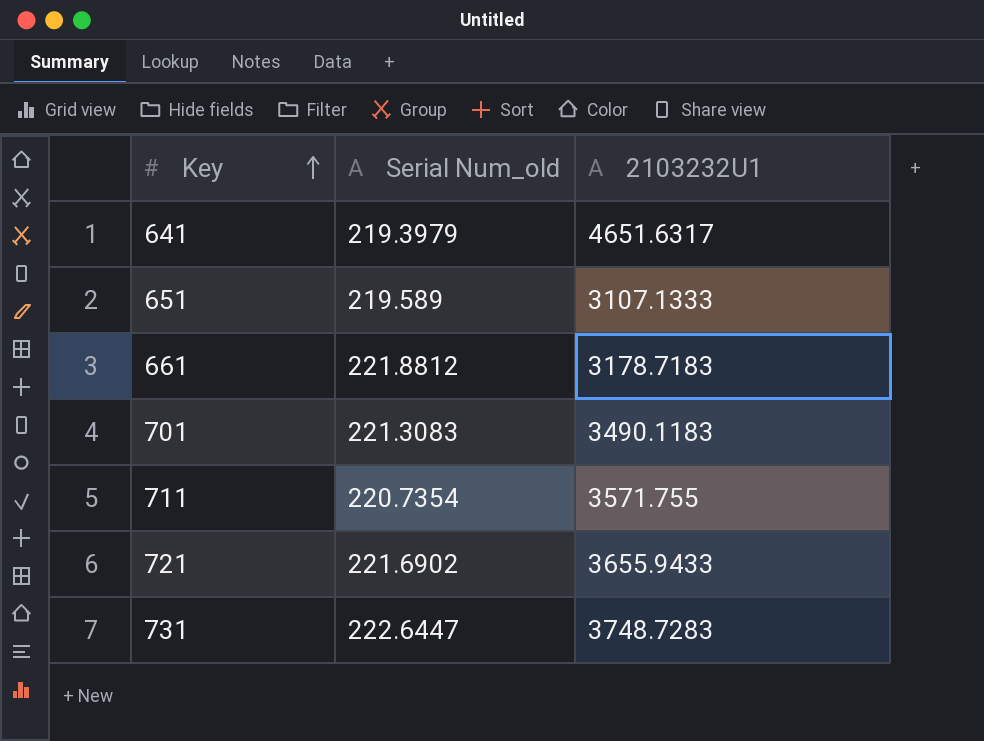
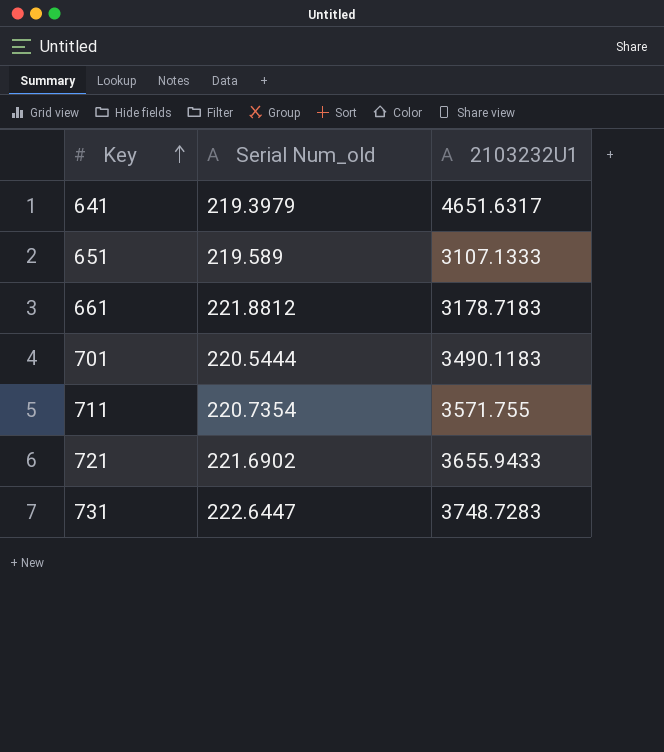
701 | Serial Num_old: 221.3083 -> 220.5444

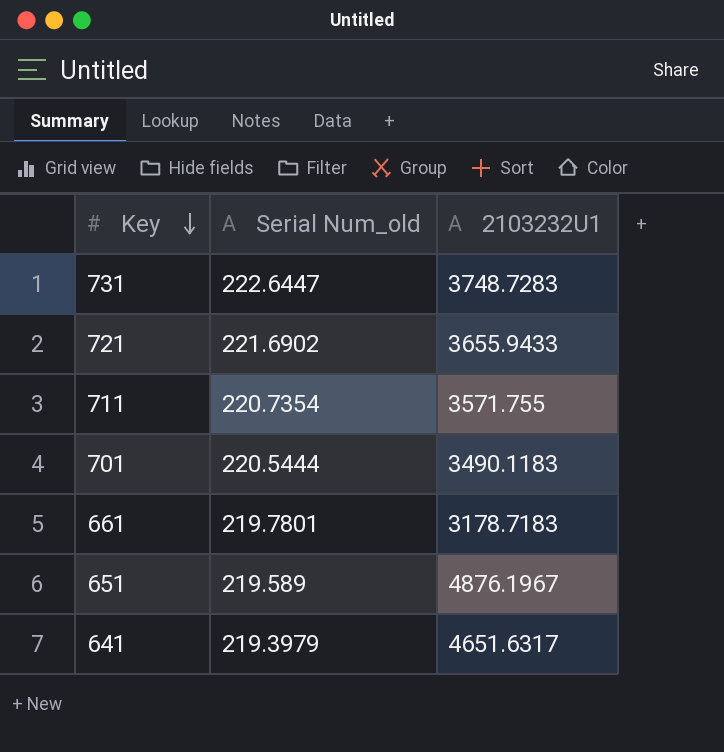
row order: Key ascending -> Key descending
661 | Serial Num_old: 221.8812 -> 219.7801
651 | 2103232U1: 3107.1333 -> 4876.1967

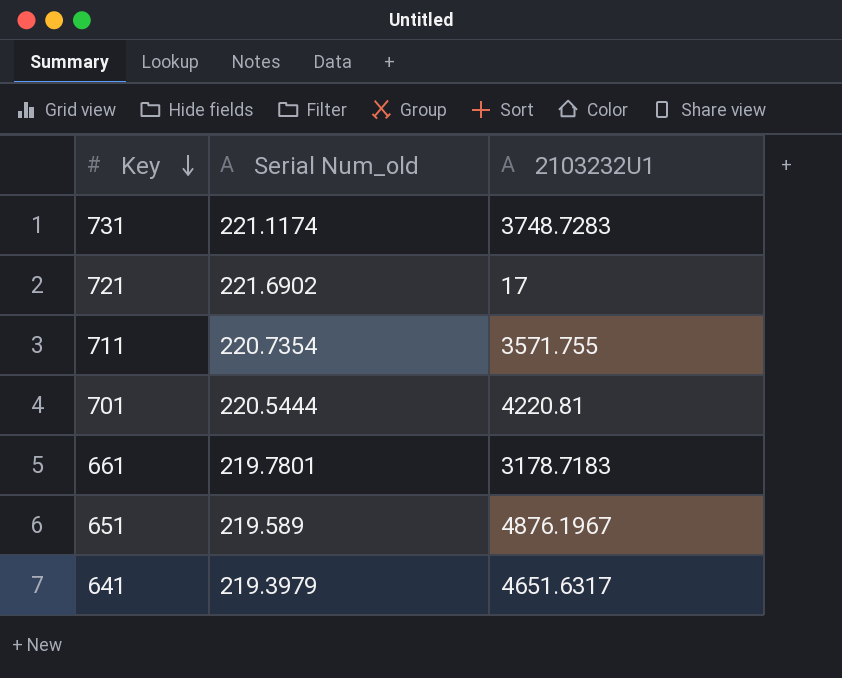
731 | Serial Num_old: 222.6447 -> 221.1174
721 | 2103232U1: 3655.9433 -> 17
701 | 2103232U1: 3490.1183 -> 4220.81

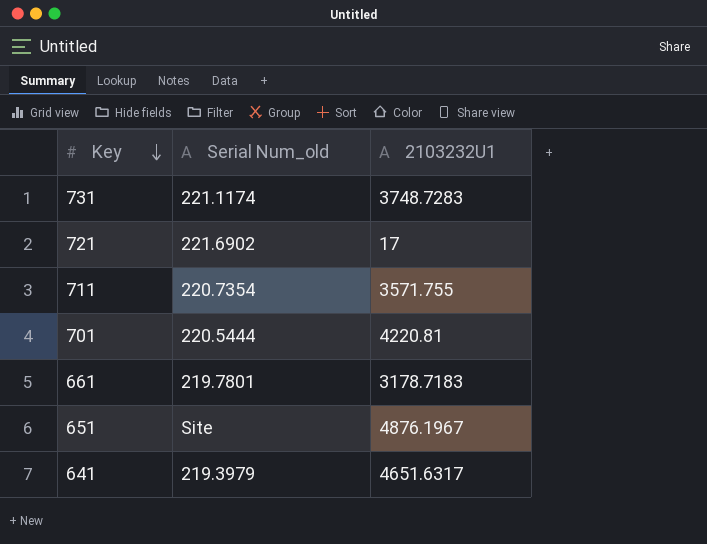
651 | Serial Num_old: 219.589 -> Site

